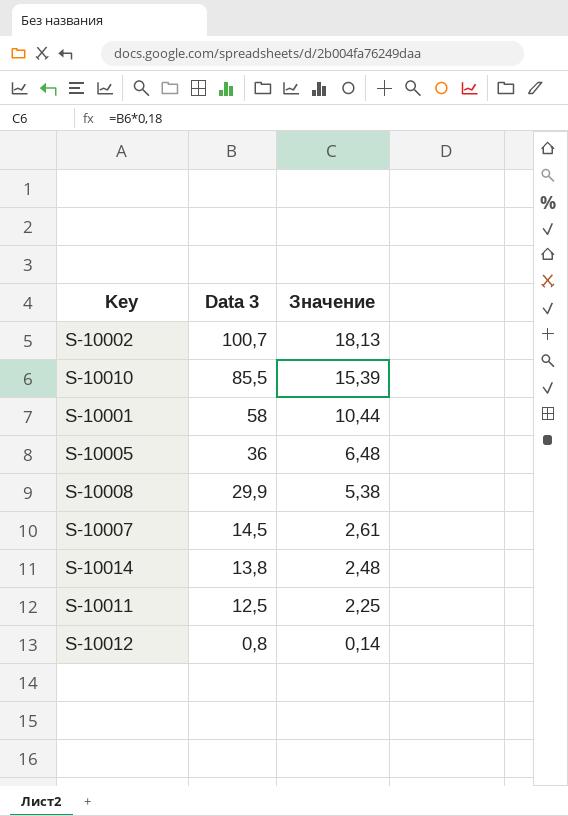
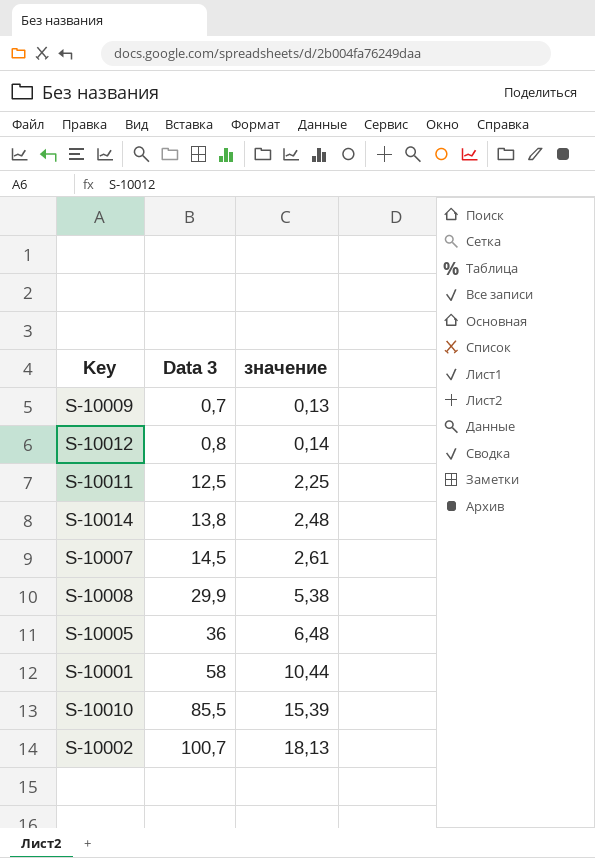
row order: Data 3 descending -> Data 3 ascending
column name: Значение -> значение
row S-10009: none -> 0,7 | 0,13

